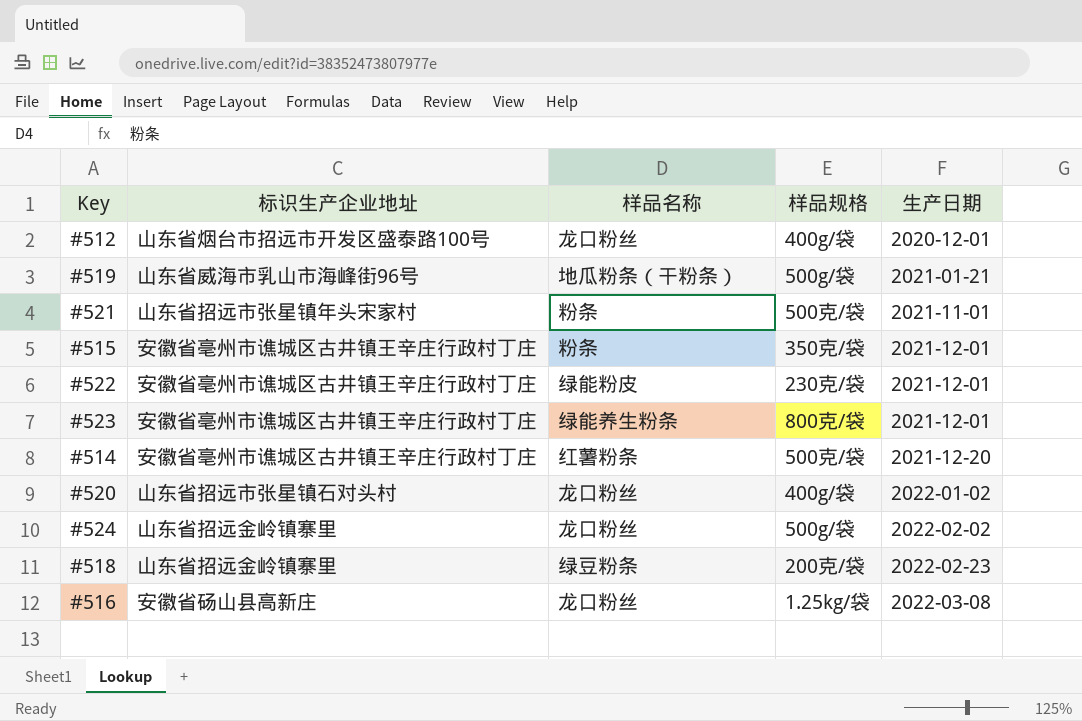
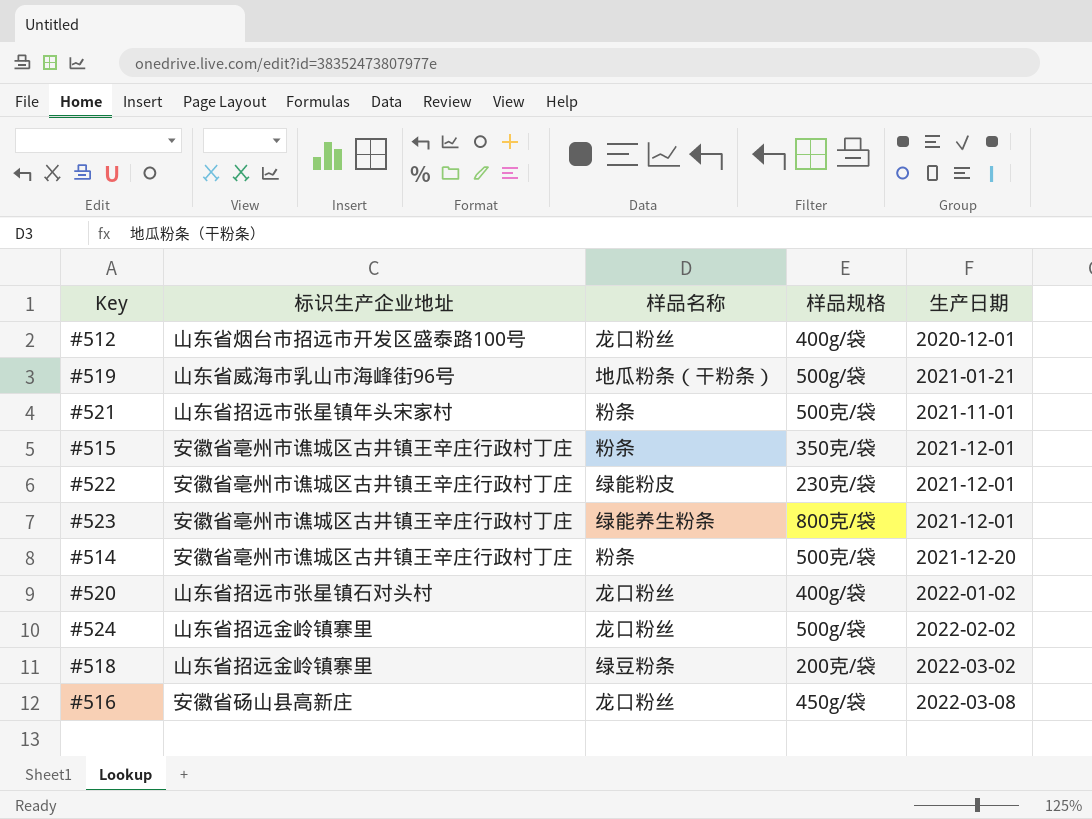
#514 | 样品名称: 红薯粉条 -> 粉条
#518 | 生产日期: 2022-02-23 -> 2022-03-02
#516 | 样品规格: 1.25kg/袋 -> 450g/袋

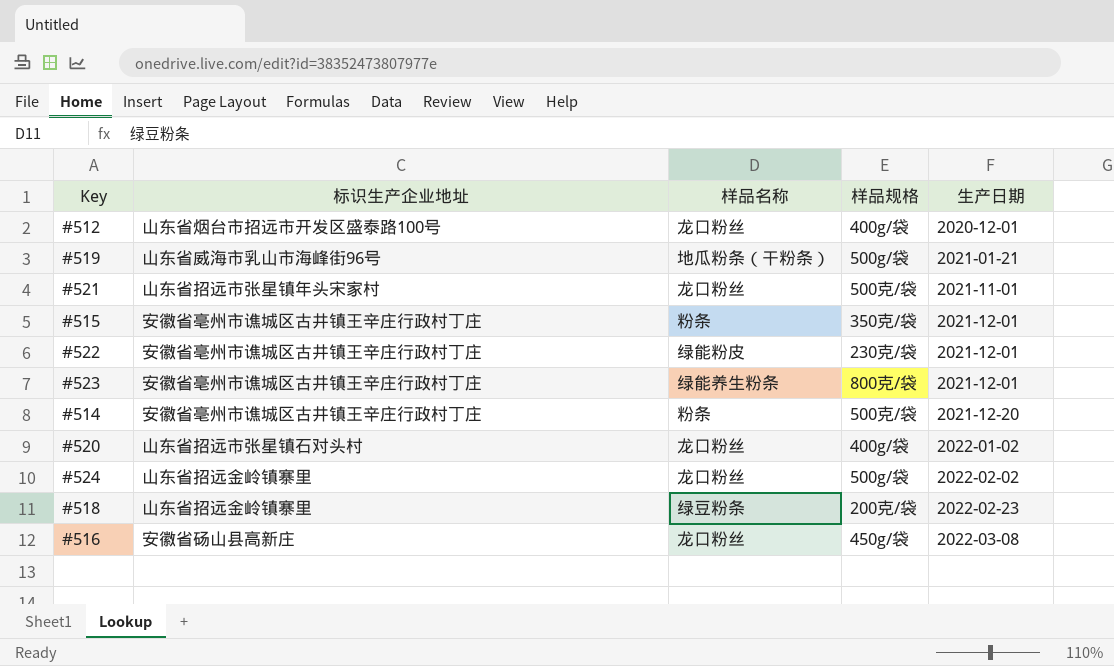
#521 | 样品名称: 粉条 -> 龙口粉丝
#518 | 生产日期: 2022-03-02 -> 2022-02-23

